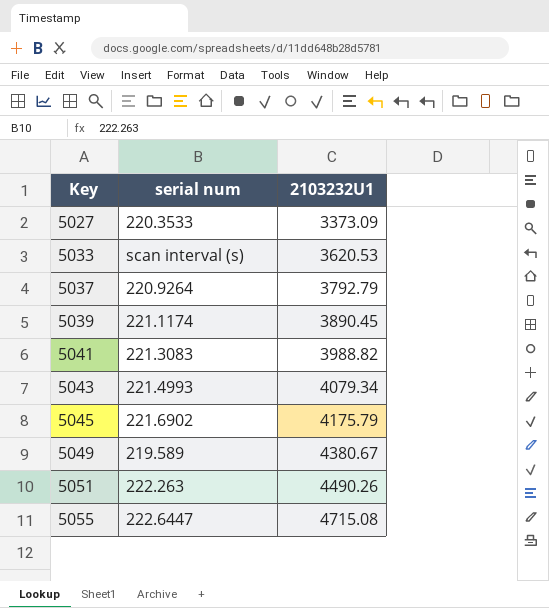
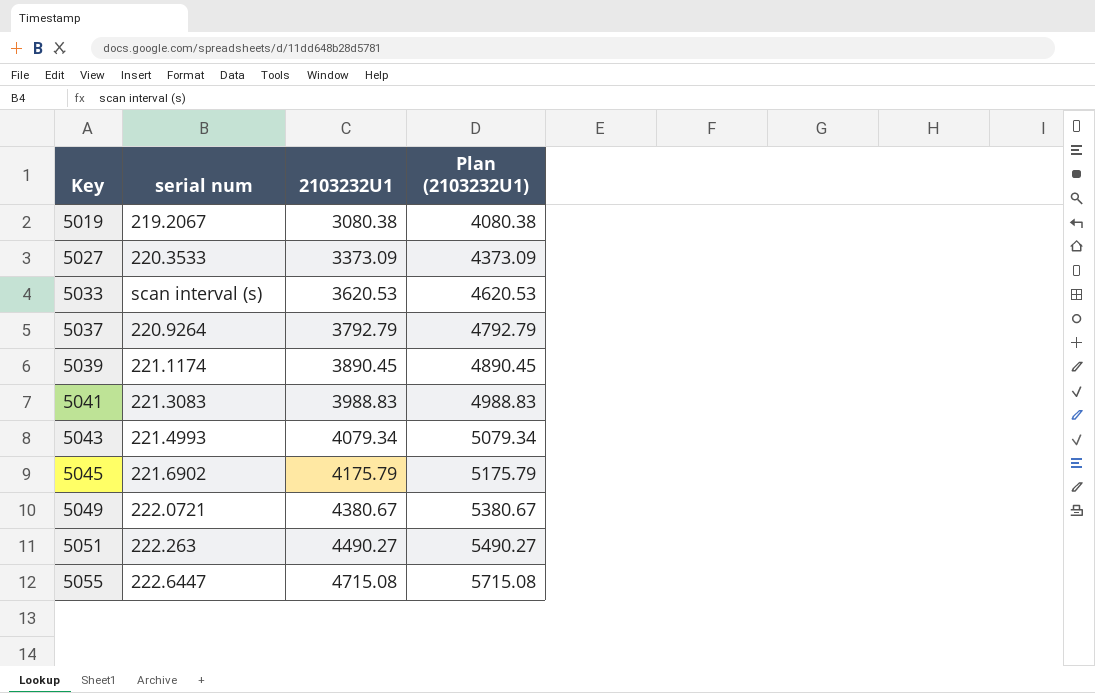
column Plan (2103232U1) | formula: none -> [2103232U1] + 1000
row 5019: none -> 219.2067 | 3080.38 | 4080.38
5041 | 2103232U1: 3988.82 -> 3988.83
5049 | serial num: 219.589 -> 222.0721
5051 | 2103232U1: 4490.26 -> 4490.27

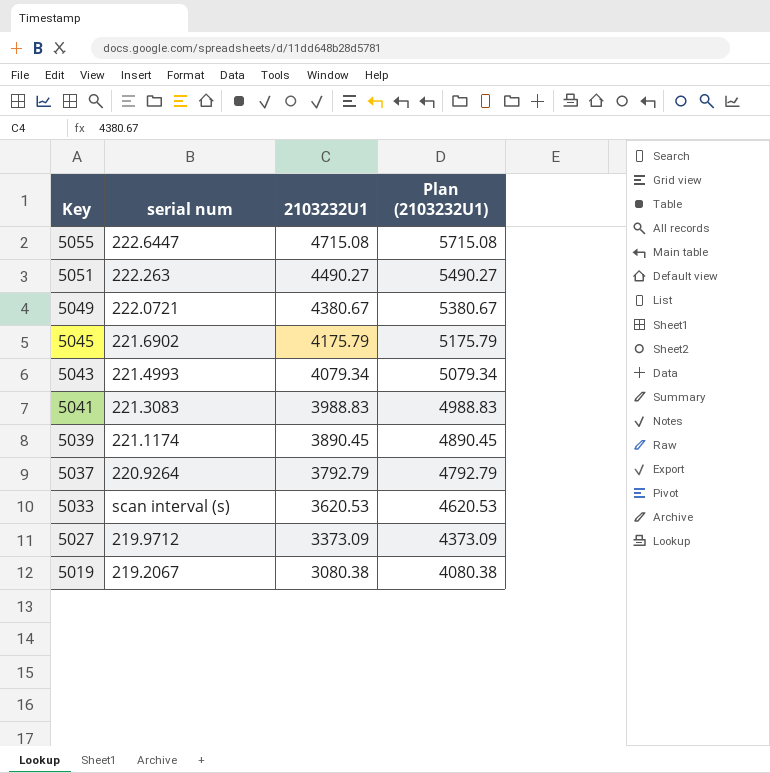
row order: Key ascending -> Key descending
5027 | serial num: 220.3533 -> 219.9712

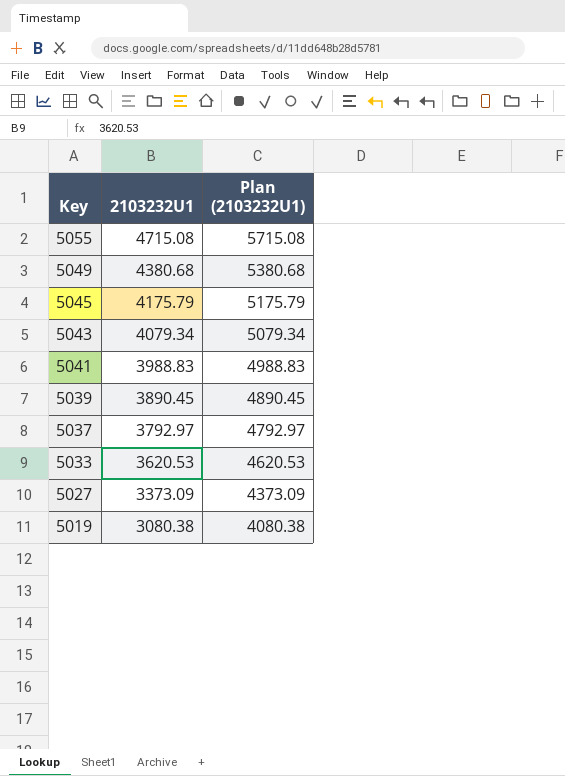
column serial num | position: 2 -> none
row 5051: 222.263 | 4490.27 | 5490.27 -> none
5049 | 2103232U1: 4380.67 -> 4380.68
5049 | Plan (2103232U1): 5380.67 -> 5380.68
5037 | 2103232U1: 3792.79 -> 3792.97
5037 | Plan (2103232U1): 4792.79 -> 4792.97

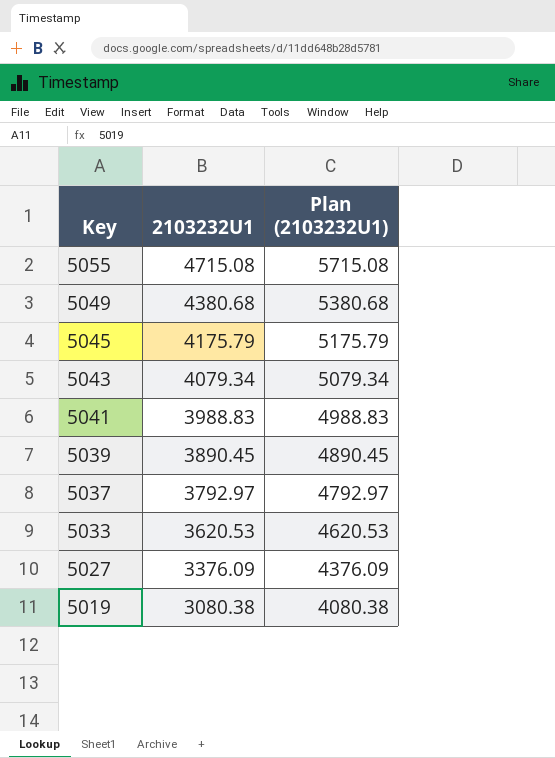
5027 | 2103232U1: 3373.09 -> 3376.09
5027 | Plan (2103232U1): 4373.09 -> 4376.09

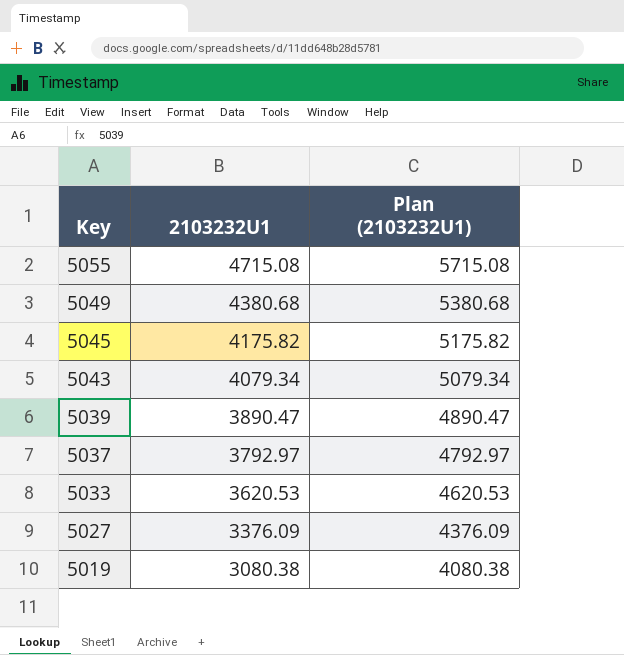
row 5041: 3988.83 | 4988.83 -> none
5045 | 2103232U1: 4175.79 -> 4175.82
5045 | Plan (2103232U1): 5175.79 -> 5175.82
5039 | 2103232U1: 3890.45 -> 3890.47
5039 | Plan (2103232U1): 4890.45 -> 4890.47

